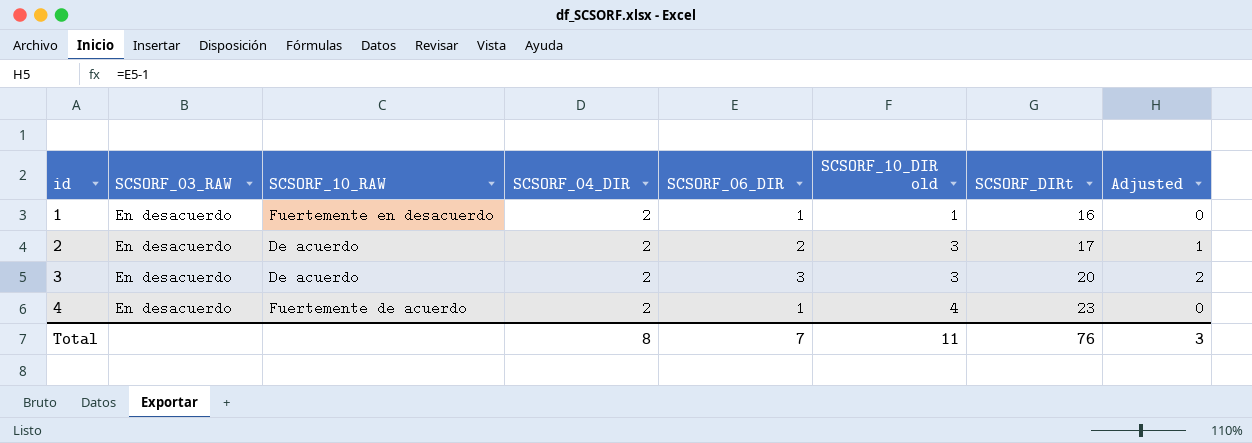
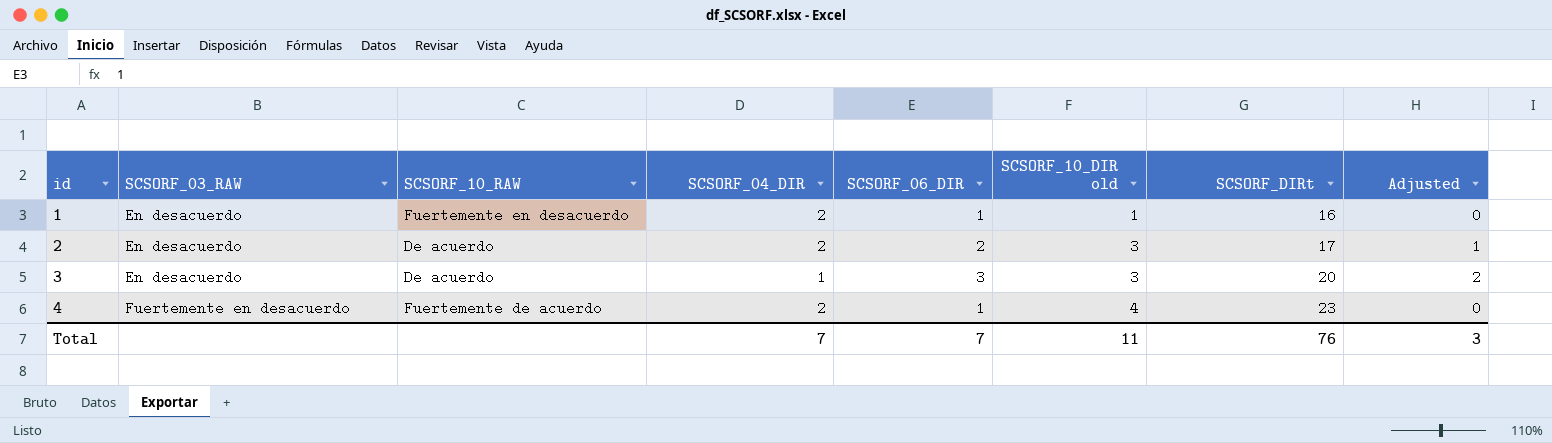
3 | SCSORF_04_DIR: 2 -> 1
4 | SCSORF_03_RAW: En desacuerdo -> Fuertemente en desacuerdo
Total | SCSORF_04_DIR: 8 -> 7

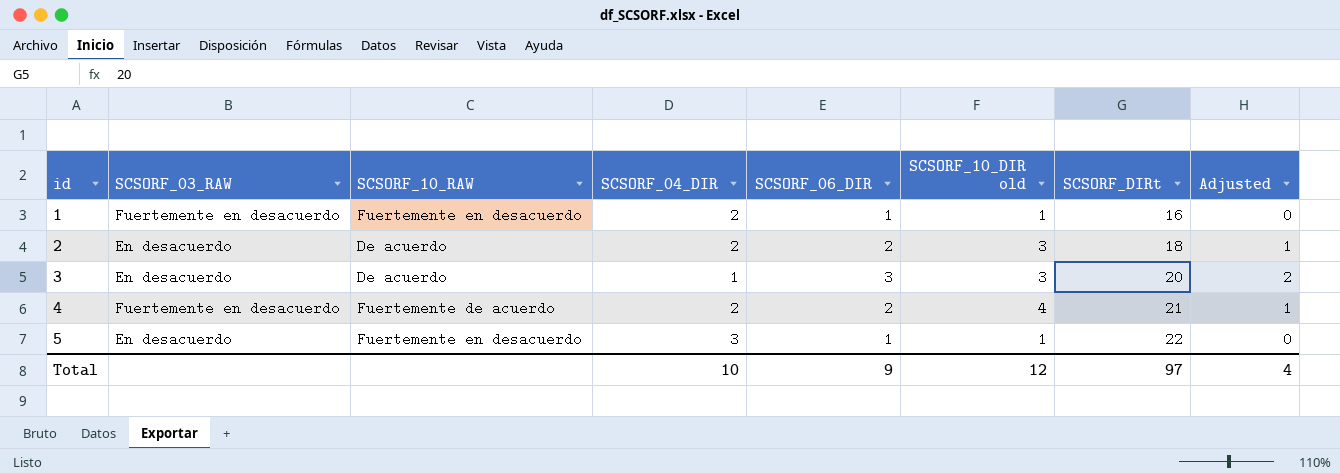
1 | SCSORF_03_RAW: En desacuerdo -> Fuertemente en desacuerdo
2 | SCSORF_DIRt: 17 -> 18
4 | SCSORF_06_DIR: 1 -> 2
4 | SCSORF_DIRt: 23 -> 21
4 | Adjusted: 0 -> 1
row 5: none -> En desacuerdo | Fuertemente en desacuerdo | 3 | 1 | 1 | 22 | 0
Total | SCSORF_04_DIR: 7 -> 10
Total | SCSORF_06_DIR: 7 -> 9
Total | SCSORF_10_DIR old: 11 -> 12
Total | SCSORF_DIRt: 76 -> 97
Total | Adjusted: 3 -> 4

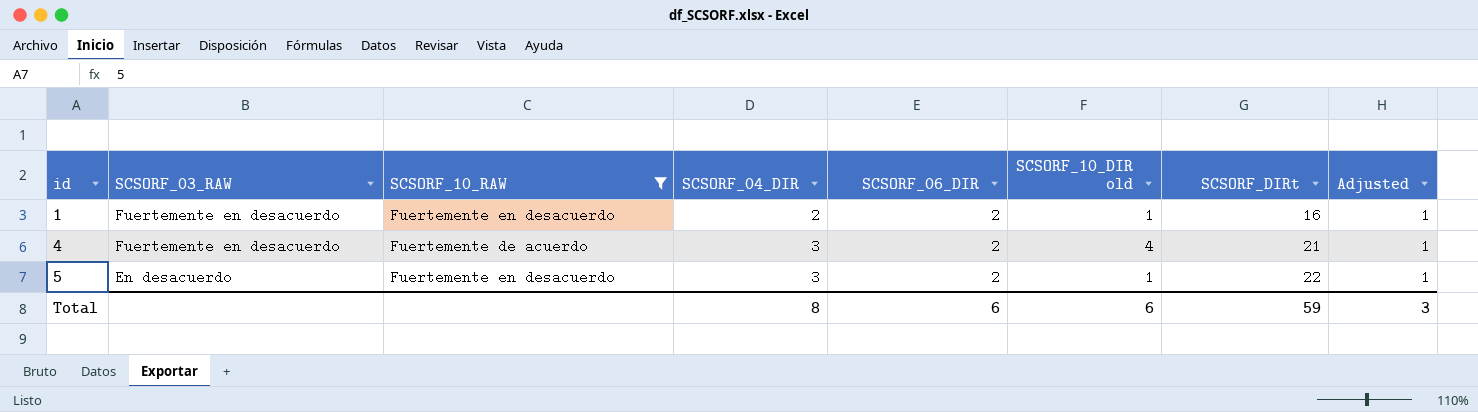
filter: none -> SCSORF_10_RAW != De acuerdo
1 | SCSORF_06_DIR: 1 -> 2
1 | Adjusted: 0 -> 1
4 | SCSORF_04_DIR: 2 -> 3
5 | SCSORF_06_DIR: 1 -> 2
5 | Adjusted: 0 -> 1
Total | SCSORF_04_DIR: 10 -> 8
Total | SCSORF_06_DIR: 9 -> 6
Total | SCSORF_10_DIR old: 12 -> 6
Total | SCSORF_DIRt: 97 -> 59
Total | Adjusted: 4 -> 3

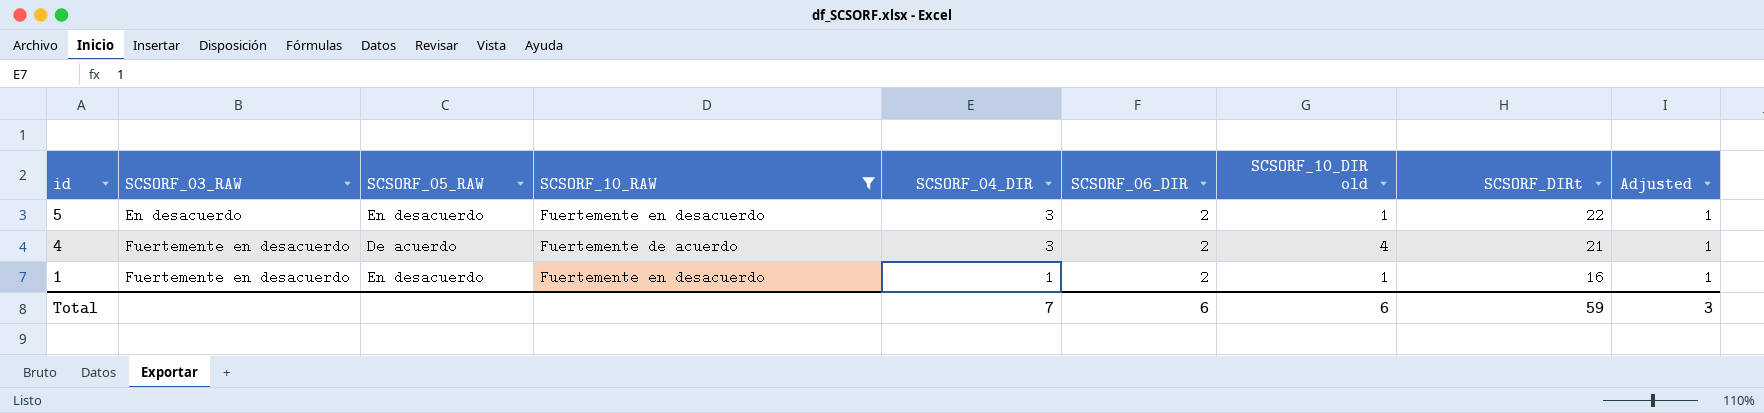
row order: id ascending -> id descending
column SCSORF_05_RAW | position: none -> 3
1 | SCSORF_04_DIR: 2 -> 1
Total | SCSORF_04_DIR: 8 -> 7

